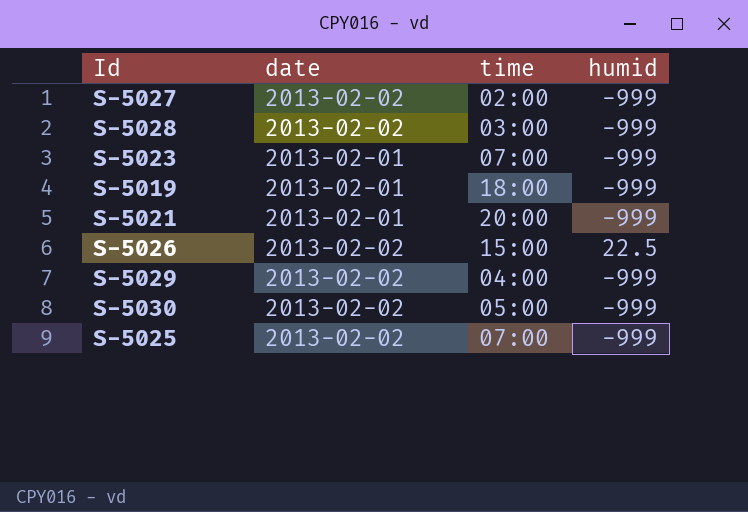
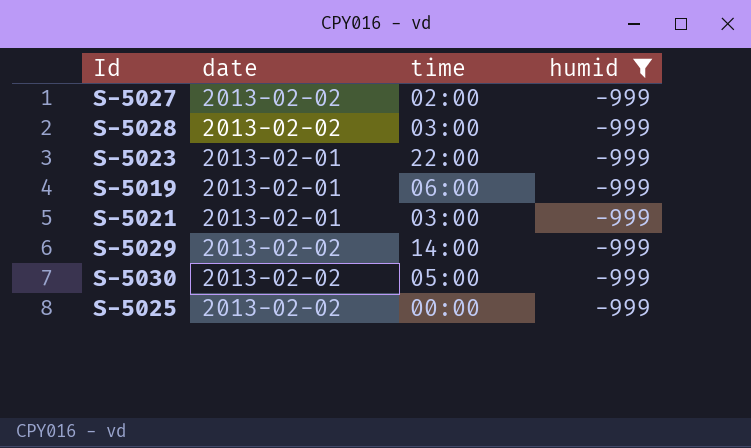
filter: none -> humid = -999
S-5023 | time: 07:00 -> 22:00
S-5019 | time: 18:00 -> 06:00
S-5021 | time: 20:00 -> 03:00
S-5029 | time: 04:00 -> 14:00
S-5025 | time: 07:00 -> 00:00

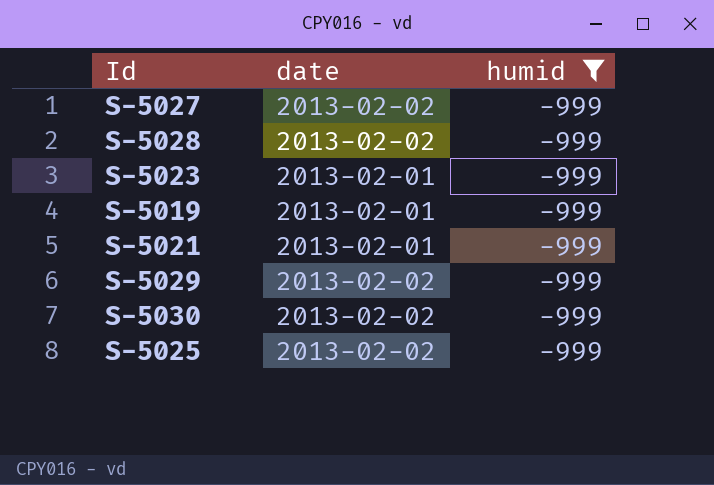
column time | position: 3 -> none

